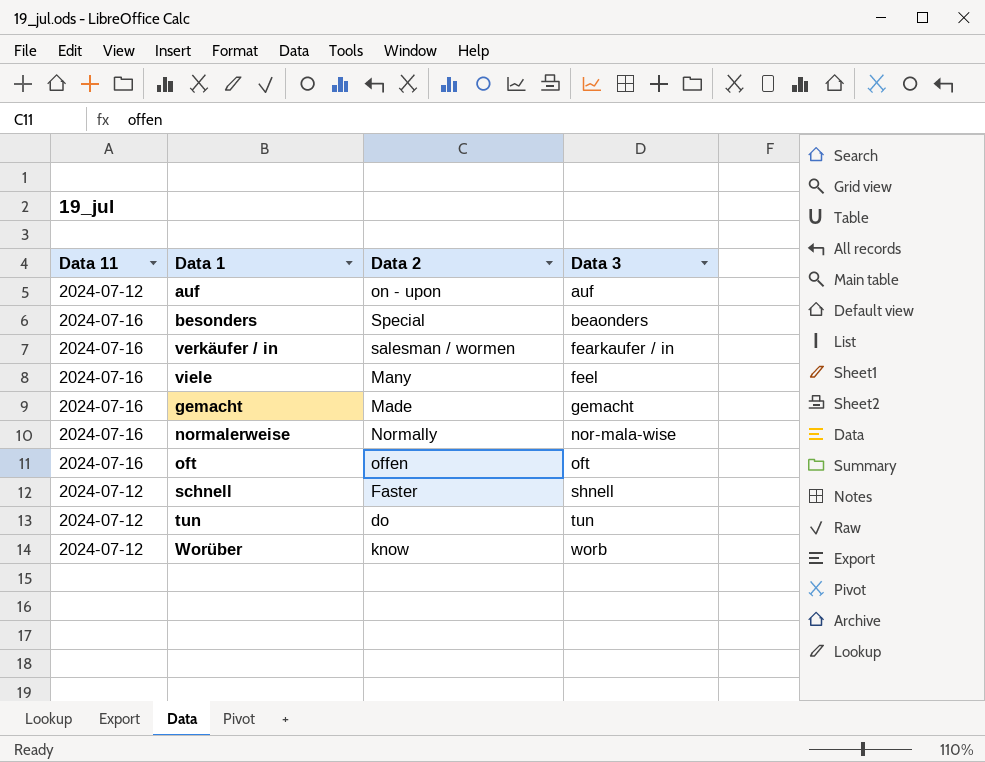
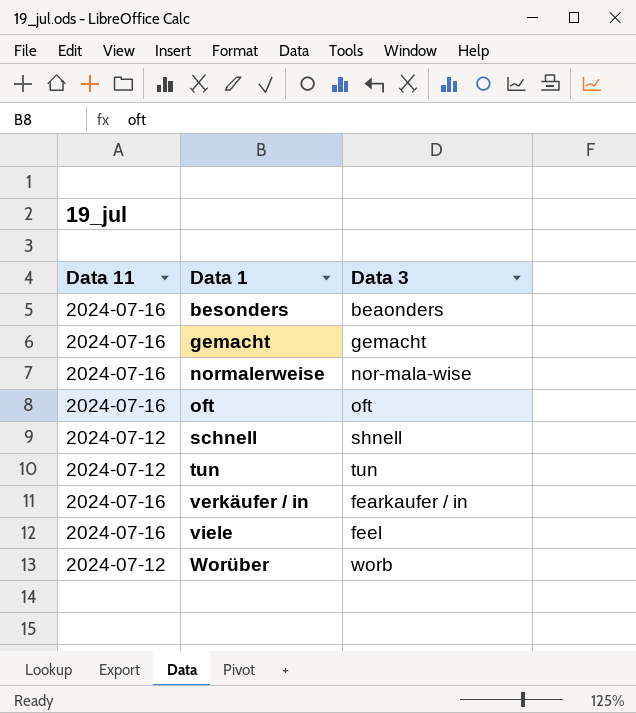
row order: Data 3 ascending -> Data 1 ascending
column Data 2 | position: 3 -> none
row auf: 2024-07-12 | on - upon | auf -> none

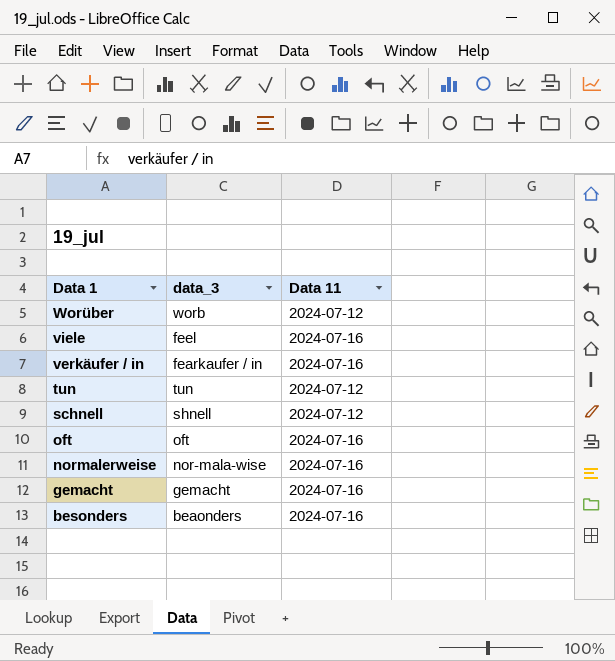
row order: Data 1 ascending -> Data 1 descending
column name: Data 3 -> data_3
column Data 11 | position: 1 -> 3

